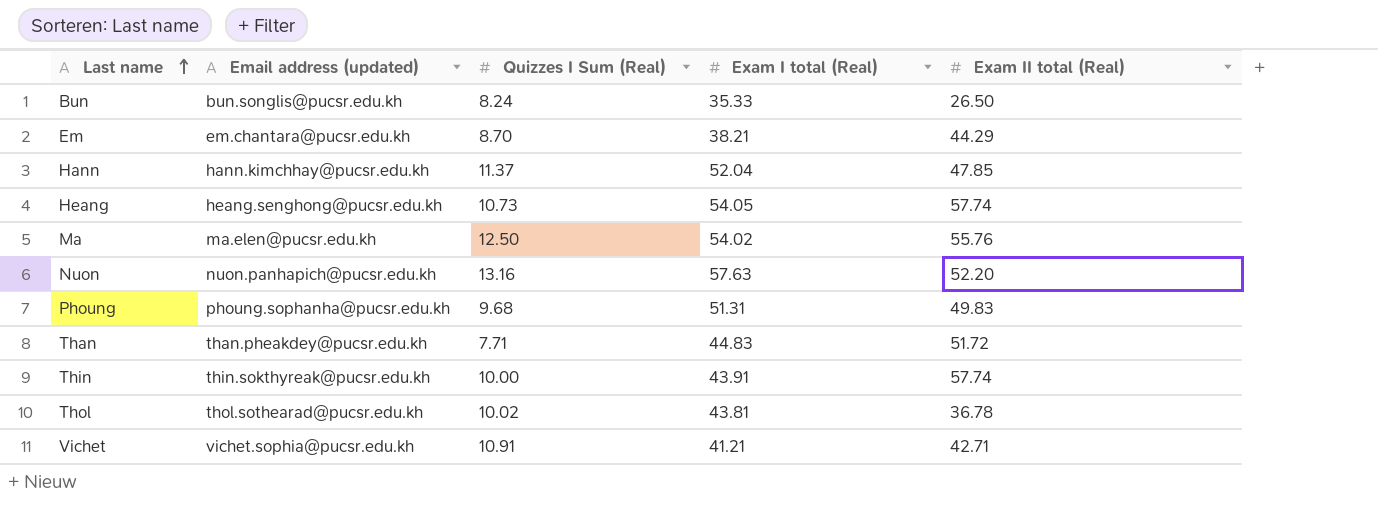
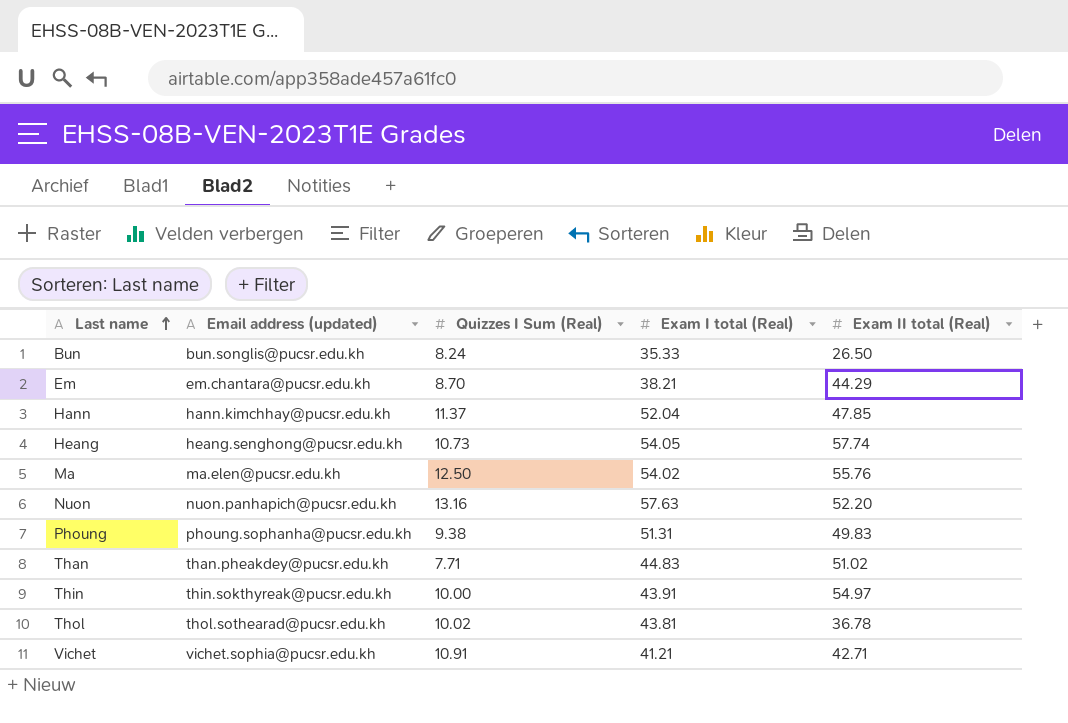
Phoung | Quizzes I Sum (Real): 9.68 -> 9.38
Than | Exam II total (Real): 51.72 -> 51.02
Thin | Exam II total (Real): 57.74 -> 54.97

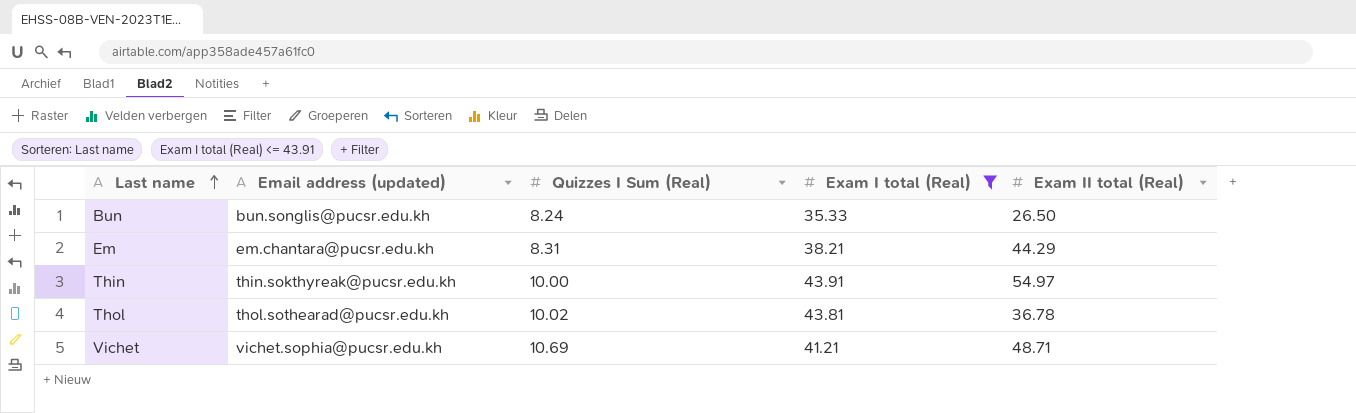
filter: none -> Exam I total (Real) <= 43.91
Em | Quizzes I Sum (Real): 8.70 -> 8.31
Vichet | Quizzes I Sum (Real): 10.91 -> 10.69
Vichet | Exam II total (Real): 42.71 -> 48.71

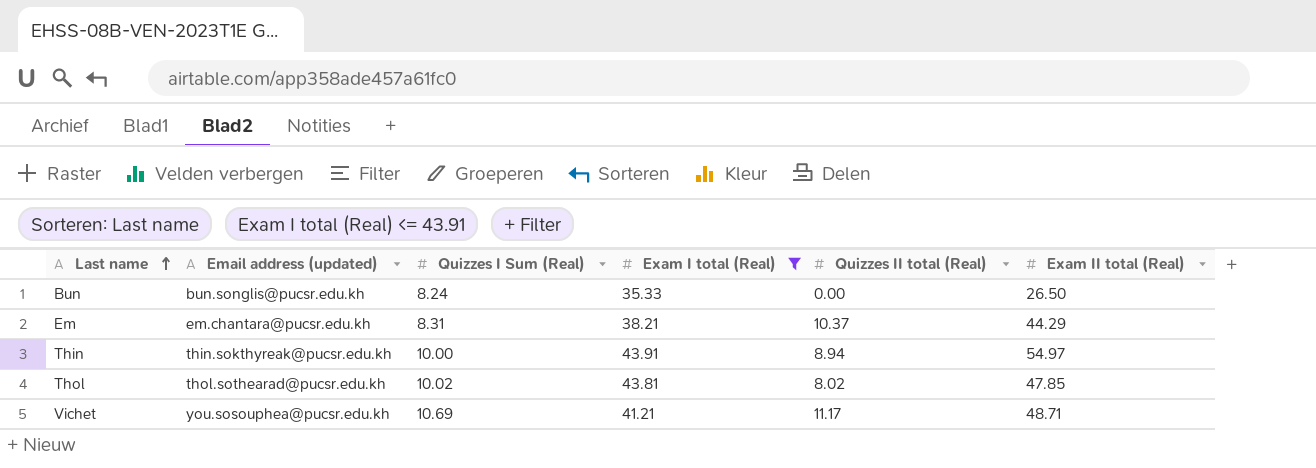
column Quizzes II total (Real) | position: none -> 5
Thol | Exam II total (Real): 36.78 -> 47.85
Vichet | Email address (updated): vichet.sophia@pucsr.edu.kh -> you.sosouphea@pucsr.edu.kh

